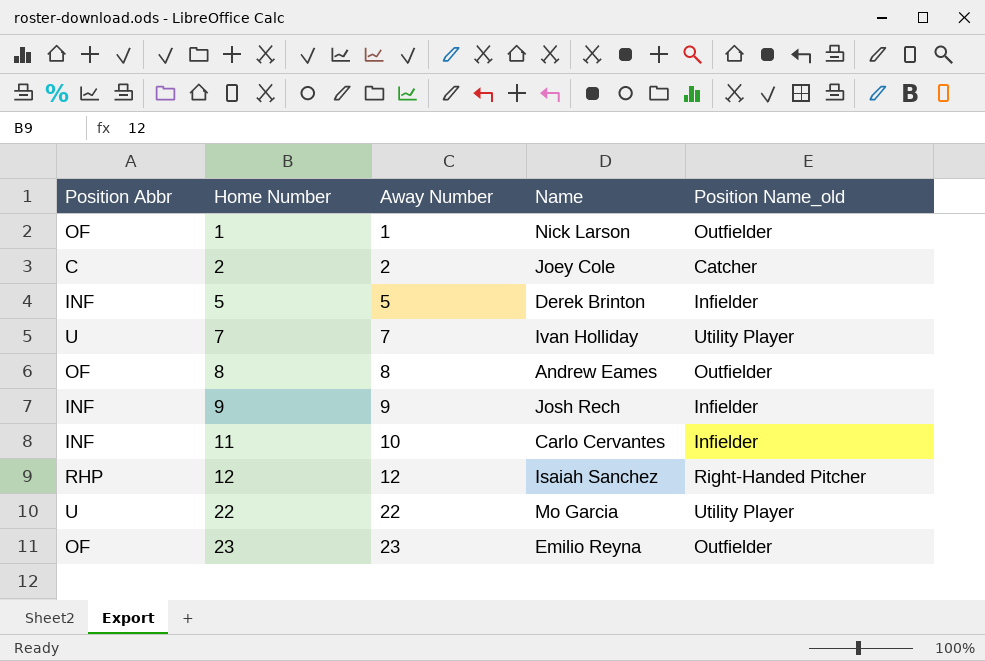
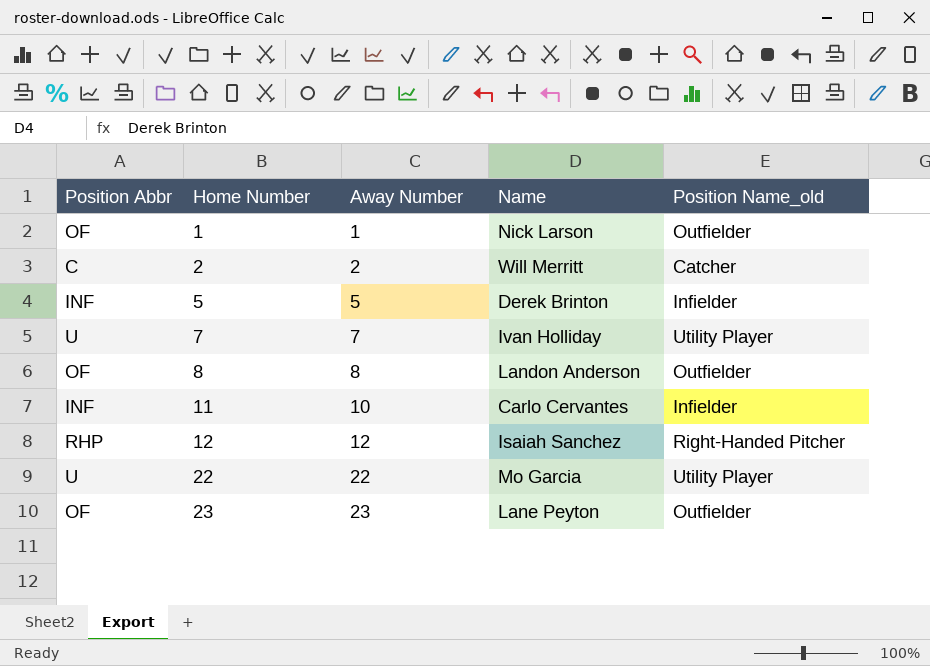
row 9: INF | 9 | Josh Rech | Infielder -> none
2 | Name: Joey Cole -> Will Merritt
8 | Name: Andrew Eames -> Landon Anderson
23 | Name: Emilio Reyna -> Lane Peyton

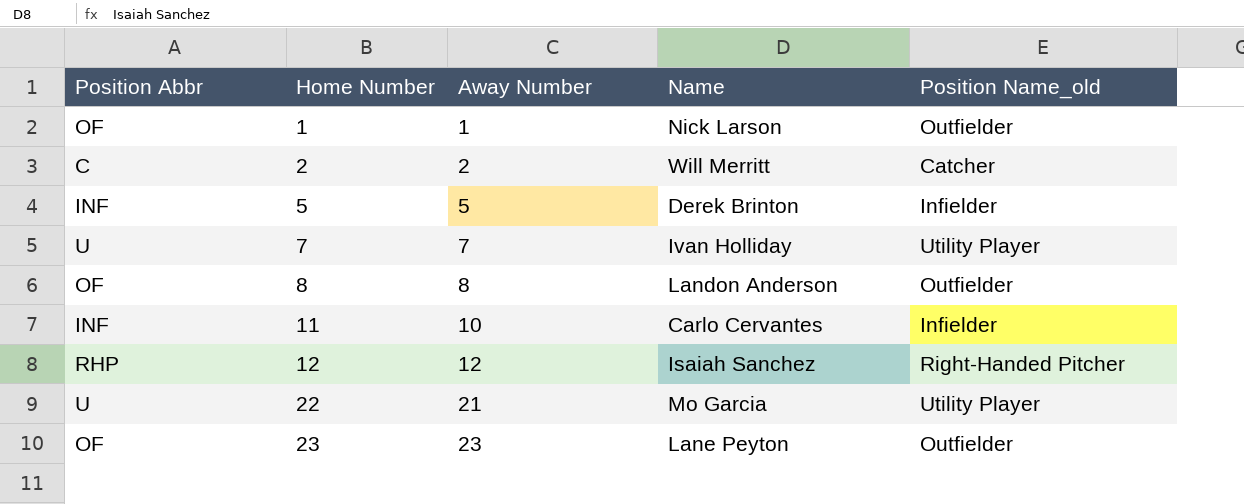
22 | Away Number: 22 -> 21

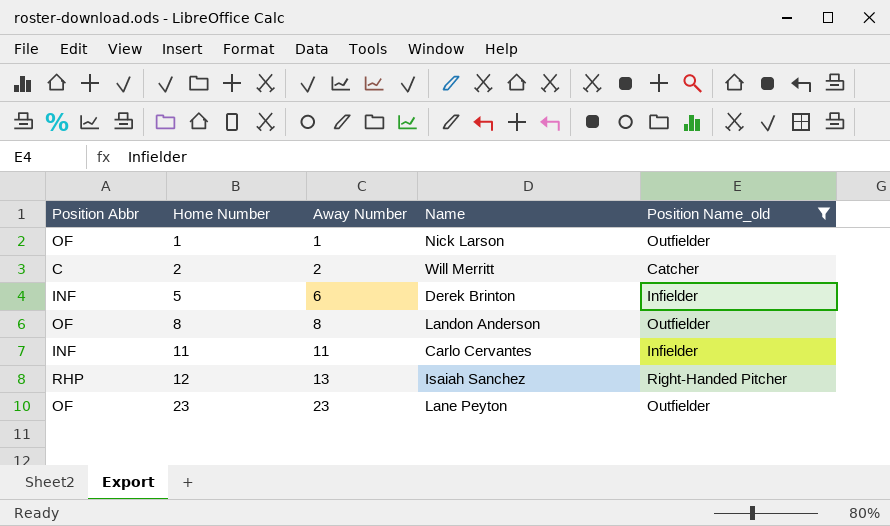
filter: none -> Position Name_old != Utility Player
5 | Away Number: 5 -> 6
11 | Away Number: 10 -> 11
12 | Away Number: 12 -> 13

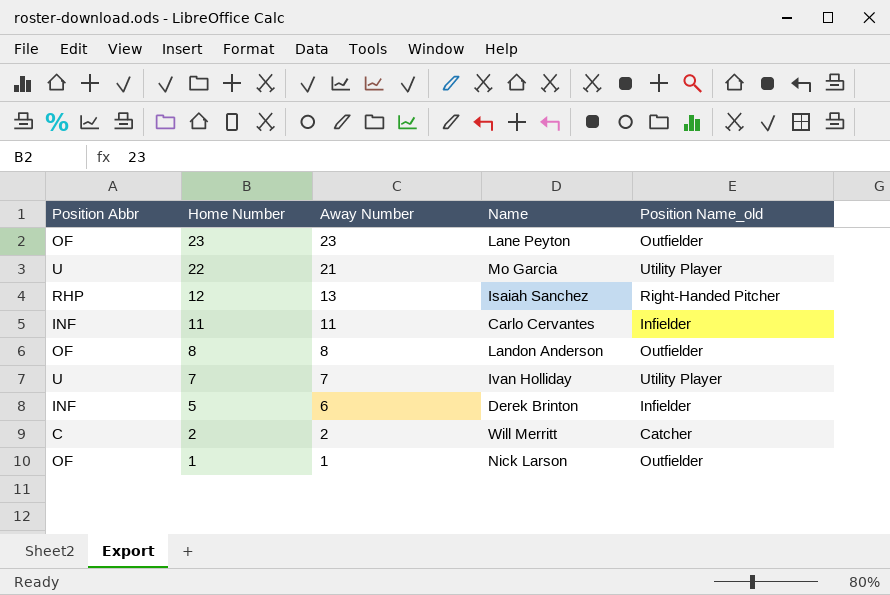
filter: Position Name_old != Utility Player -> none
row order: Home Number ascending -> Home Number descending

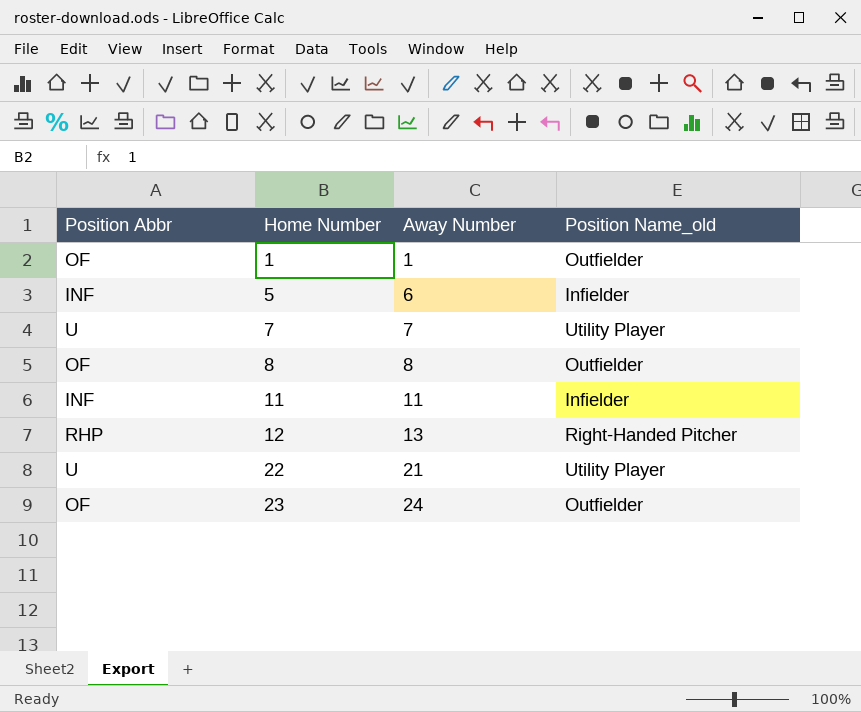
row order: Home Number descending -> Home Number ascending
column Name | position: 4 -> none
row 2: C | 2 | Will Merritt | Catcher -> none
23 | Away Number: 23 -> 24

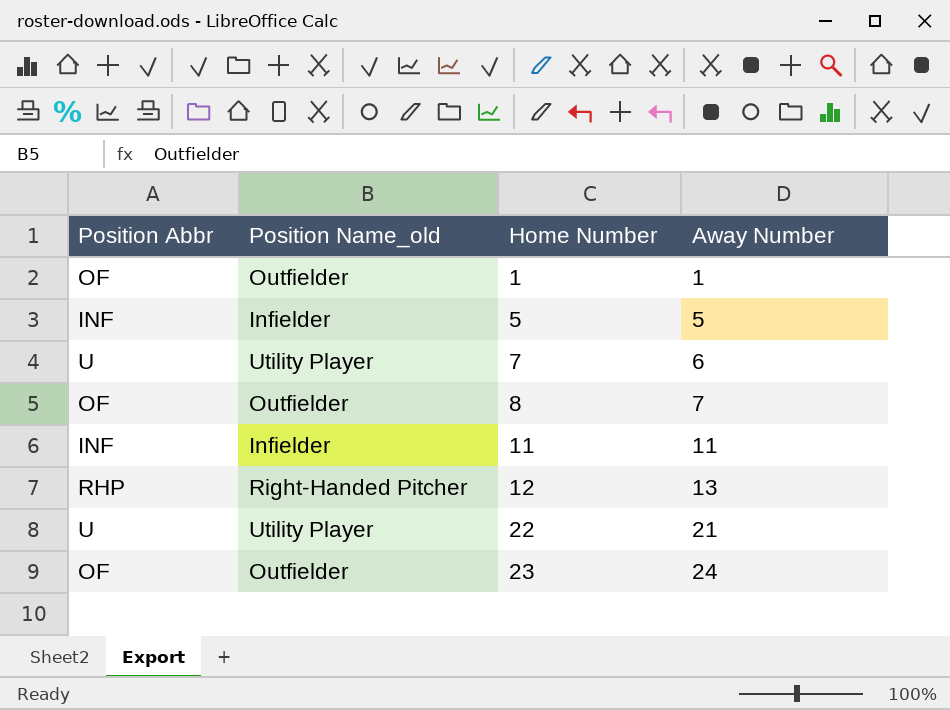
column Position Name_old | position: 4 -> 2
5 | Away Number: 6 -> 5
7 | Away Number: 7 -> 6
8 | Away Number: 8 -> 7

